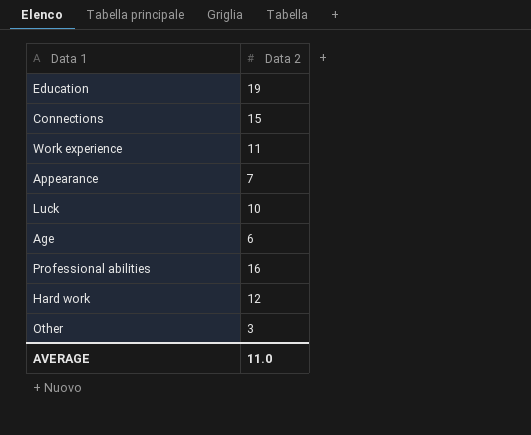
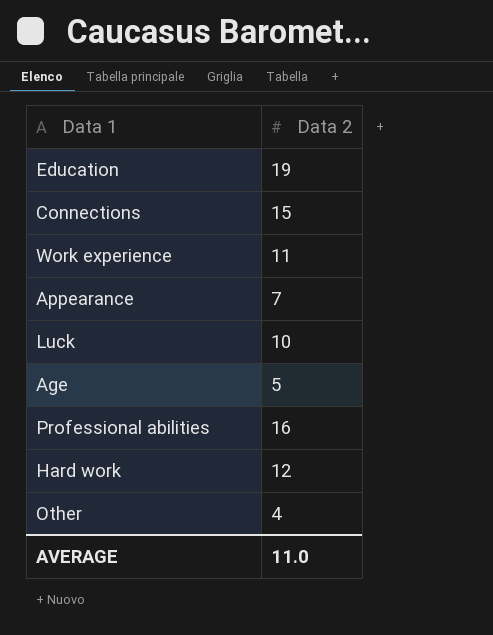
Age | Data 2: 6 -> 5
Other | Data 2: 3 -> 4

